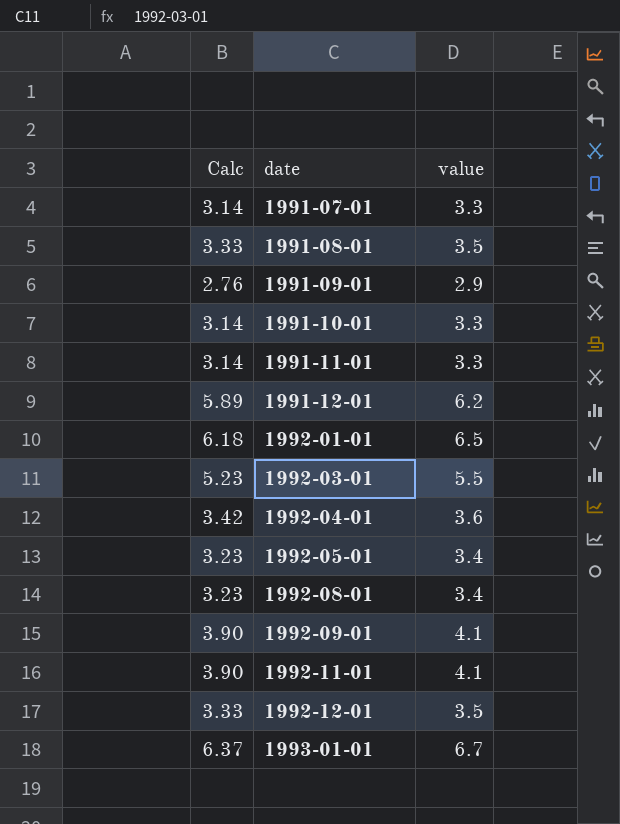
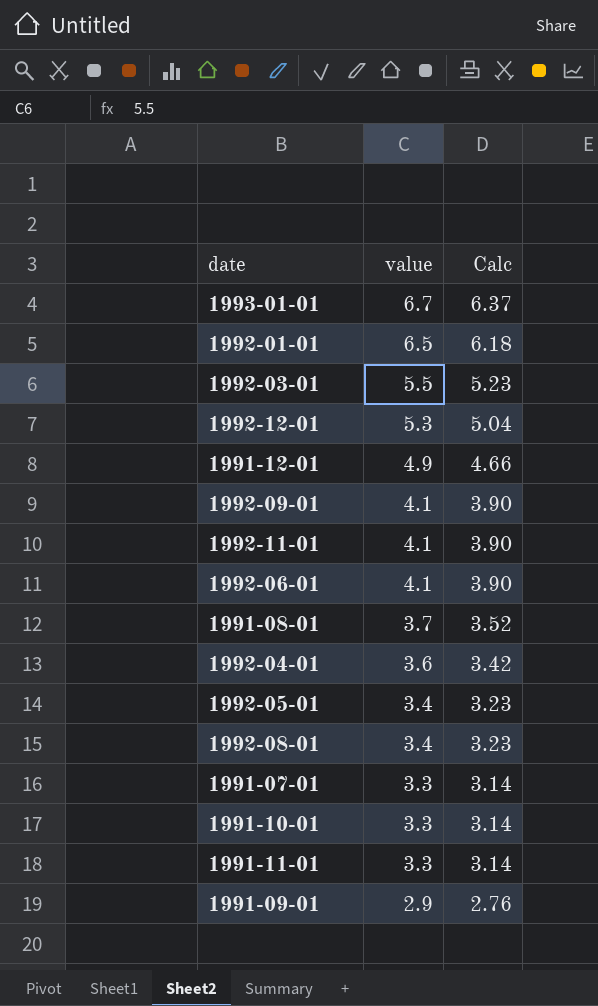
row order: date ascending -> value descending
column Calc | position: 1 -> 3
1992-12-01 | value: 3.5 -> 5.3
1992-12-01 | Calc: 3.33 -> 5.04
1991-12-01 | value: 6.2 -> 4.9
1991-12-01 | Calc: 5.89 -> 4.66
row 1992-06-01: none -> 4.1 | 3.90
1991-08-01 | value: 3.5 -> 3.7
1991-08-01 | Calc: 3.33 -> 3.52

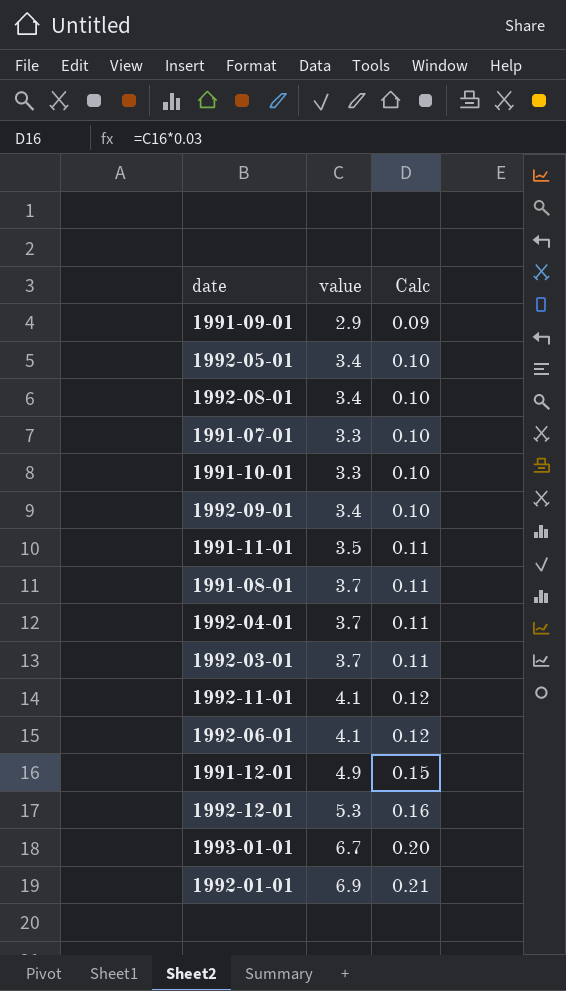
row order: value descending -> Calc ascending
column Calc | formula: [value] * 0.95 -> [value] * 0.03
1992-09-01 | value: 4.1 -> 3.4
1991-11-01 | value: 3.3 -> 3.5
1992-04-01 | value: 3.6 -> 3.7
1992-03-01 | value: 5.5 -> 3.7
1992-01-01 | value: 6.5 -> 6.9

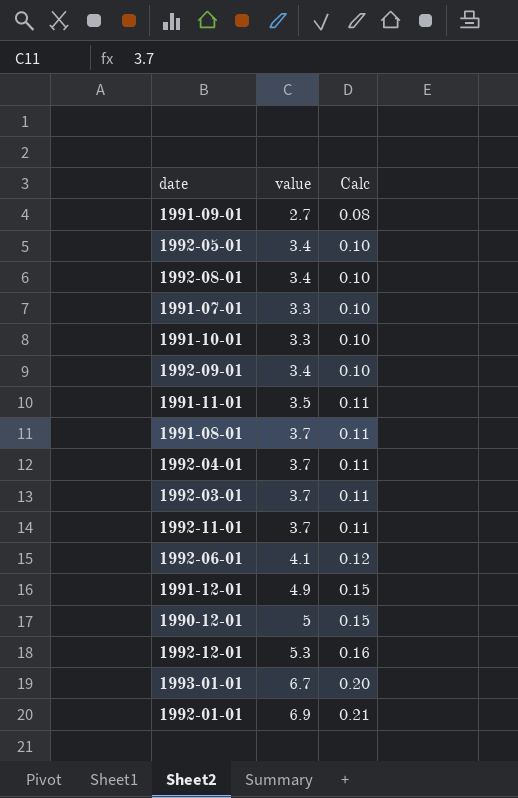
1991-09-01 | value: 2.9 -> 2.7
1991-09-01 | Calc: 0.09 -> 0.08
1992-11-01 | value: 4.1 -> 3.7
1992-11-01 | Calc: 0.12 -> 0.11
row 1990-12-01: none -> 5 | 0.15

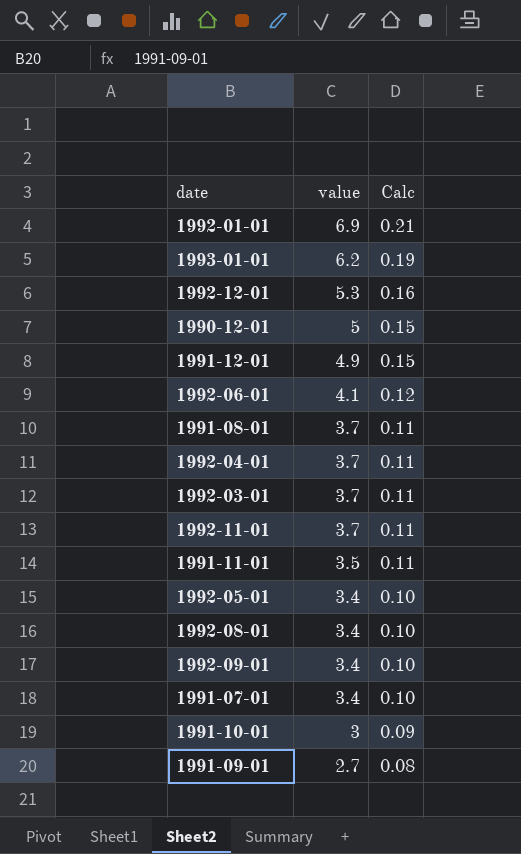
row order: Calc ascending -> value descending
1993-01-01 | value: 6.7 -> 6.2
1993-01-01 | Calc: 0.20 -> 0.19
1991-07-01 | value: 3.3 -> 3.4
1991-10-01 | value: 3.3 -> 3
1991-10-01 | Calc: 0.10 -> 0.09

